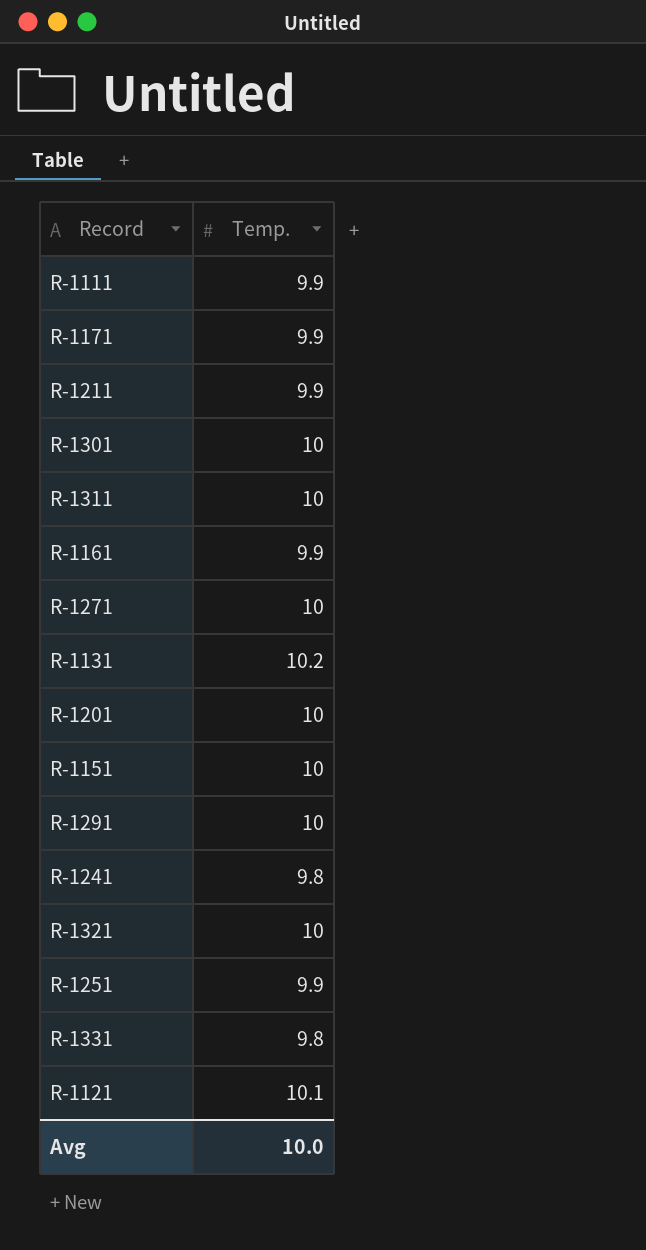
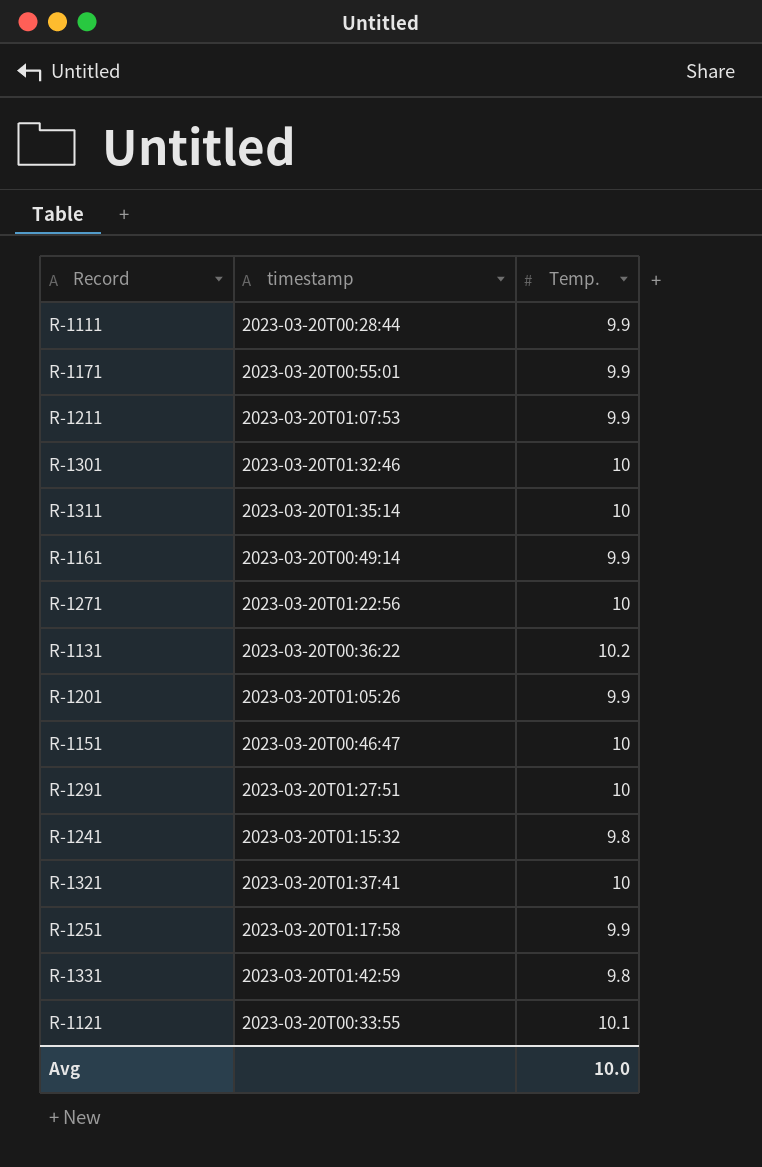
column timestamp | position: none -> 2
R-1201 | Temp.: 10 -> 9.9

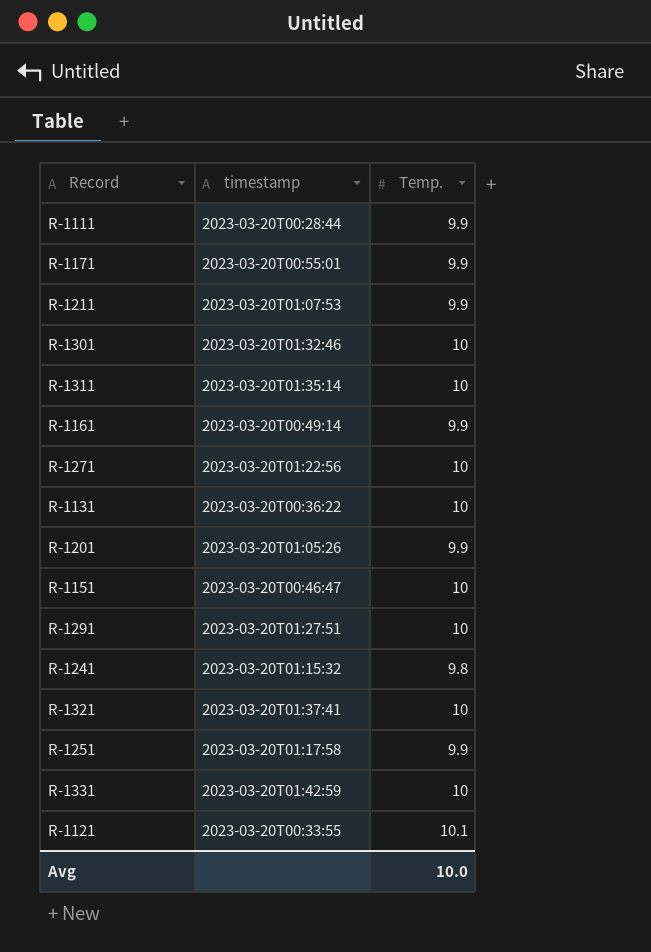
R-1131 | Temp.: 10.2 -> 10
R-1331 | Temp.: 9.8 -> 10

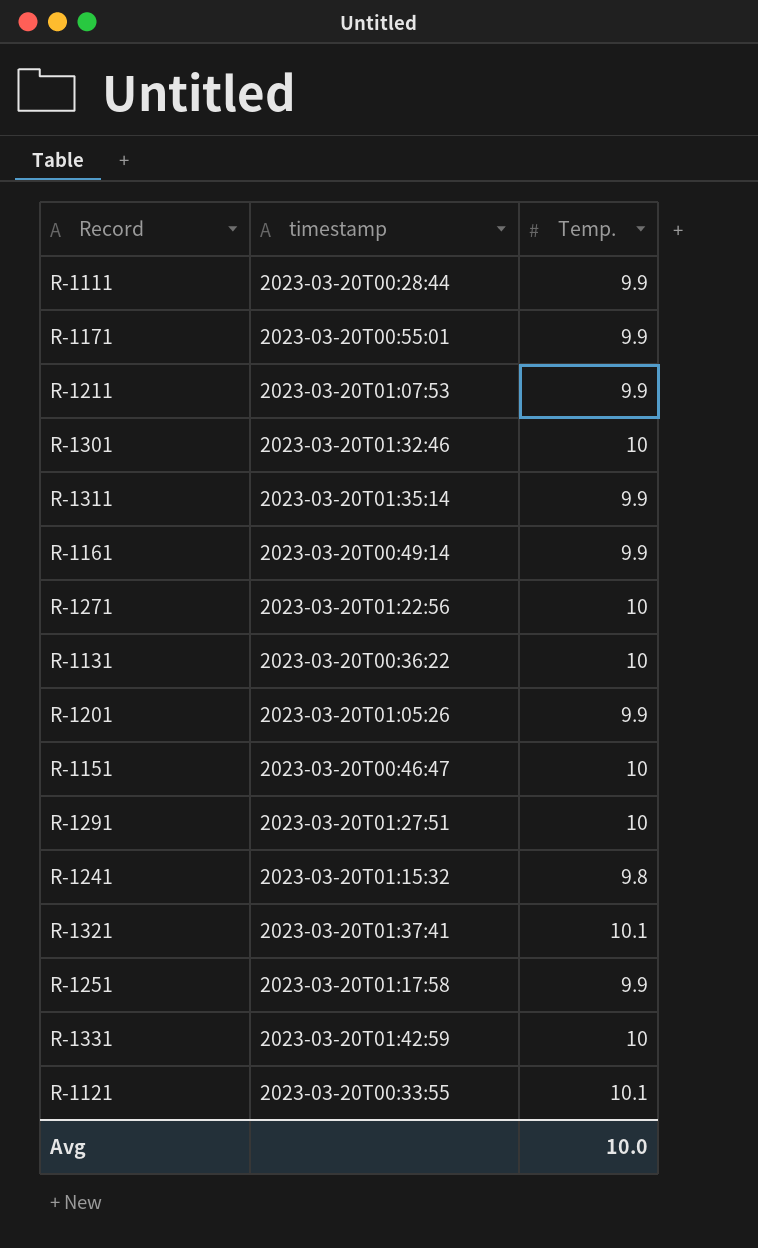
R-1311 | Temp.: 10 -> 9.9
R-1321 | Temp.: 10 -> 10.1

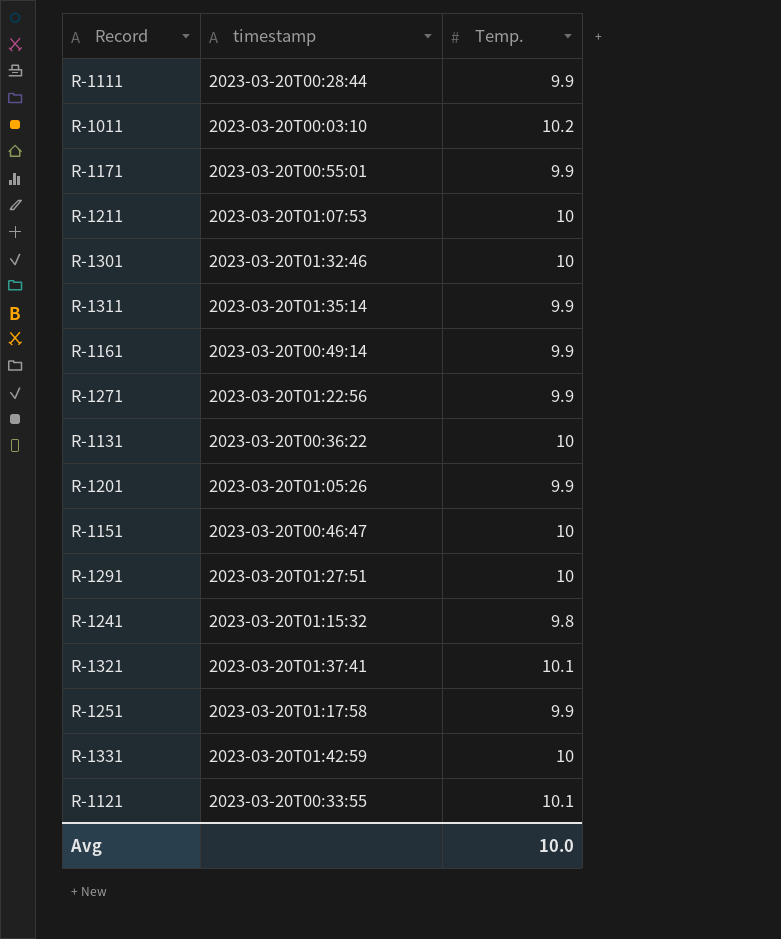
row R-1011: none -> 2023-03-20T00:03:10 | 10.2
R-1211 | Temp.: 9.9 -> 10
R-1271 | Temp.: 10 -> 9.9

